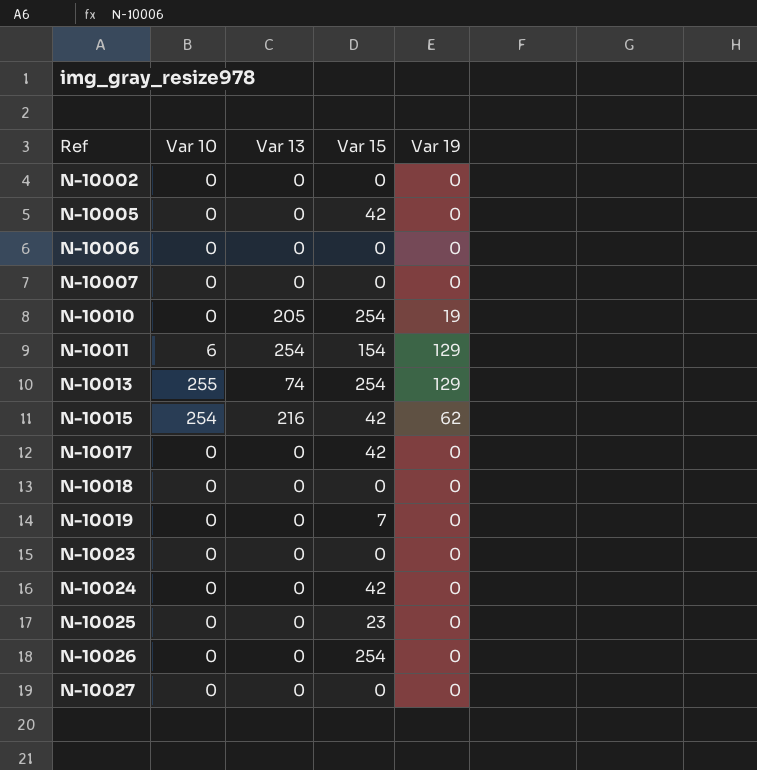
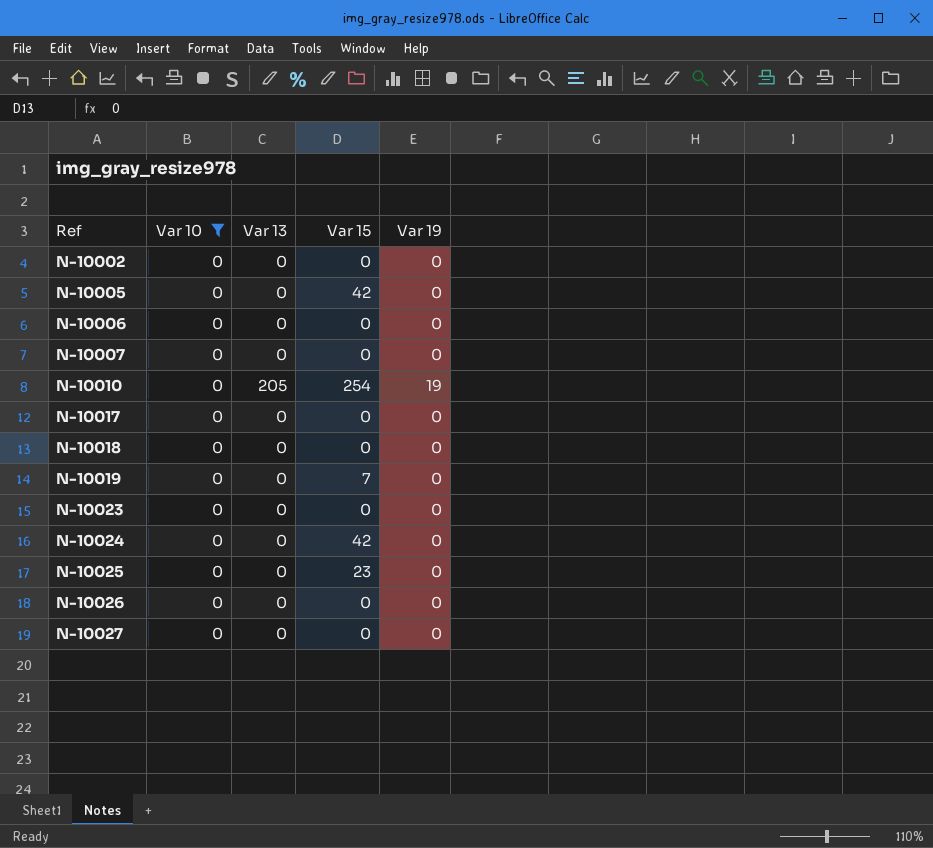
filter: none -> Var 10 = 0
N-10017 | Var 15: 42 -> 0
N-10026 | Var 15: 254 -> 0

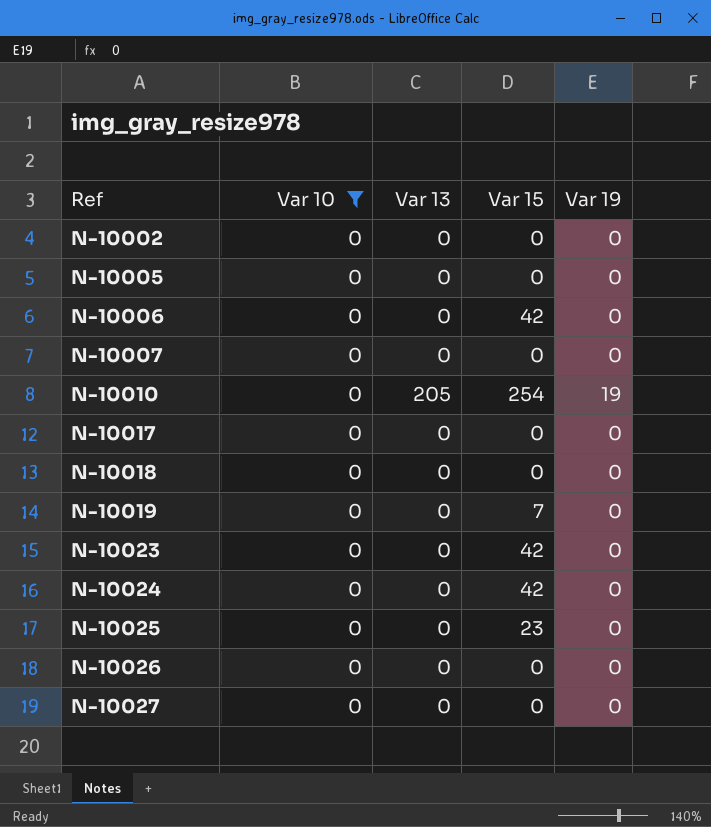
N-10005 | Var 15: 42 -> 0
N-10006 | Var 15: 0 -> 42
N-10023 | Var 15: 0 -> 42

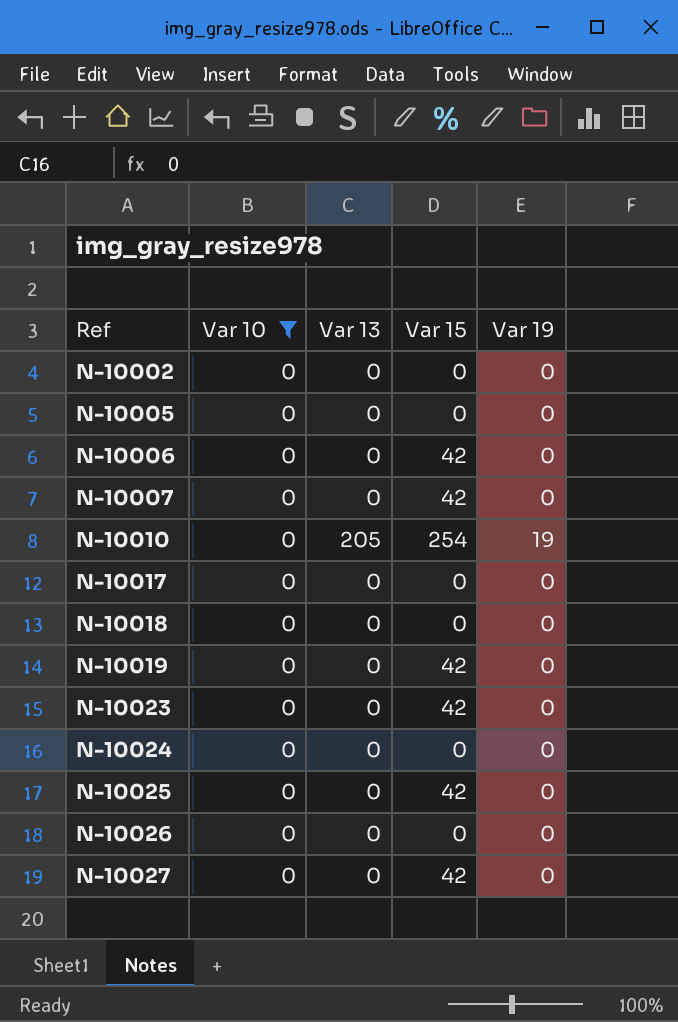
N-10007 | Var 15: 0 -> 42
N-10019 | Var 15: 7 -> 42
N-10024 | Var 15: 42 -> 0
N-10025 | Var 15: 23 -> 42
N-10027 | Var 15: 0 -> 42

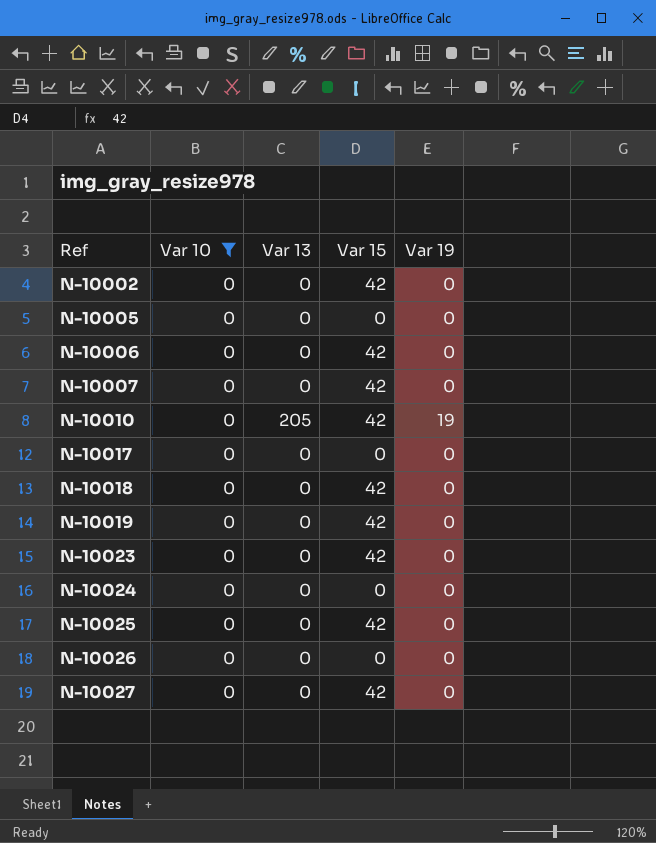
N-10002 | Var 15: 0 -> 42
N-10010 | Var 15: 254 -> 42
N-10018 | Var 15: 0 -> 42

